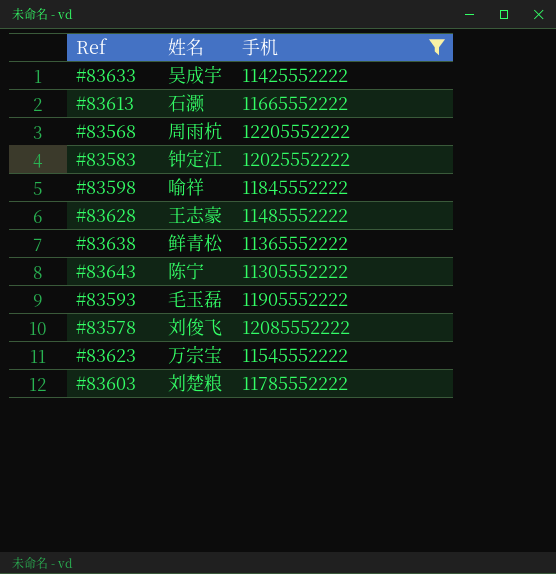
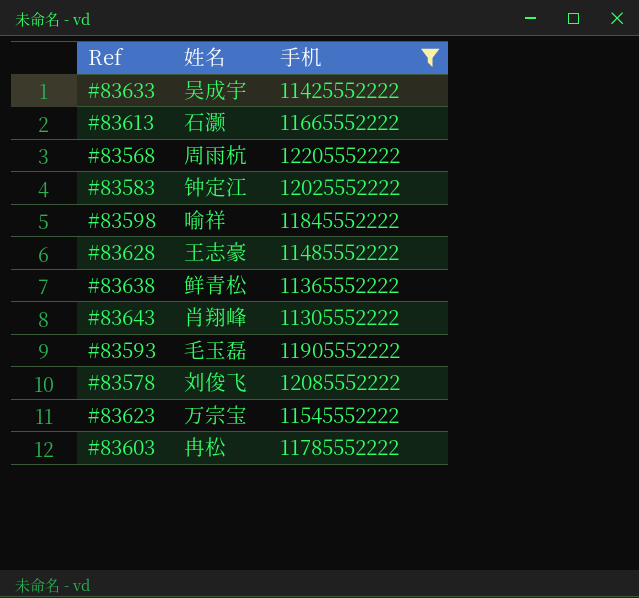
#83643 | 姓名: 陈宁 -> 肖翔峰
#83603 | 姓名: 刘楚粮 -> 冉松

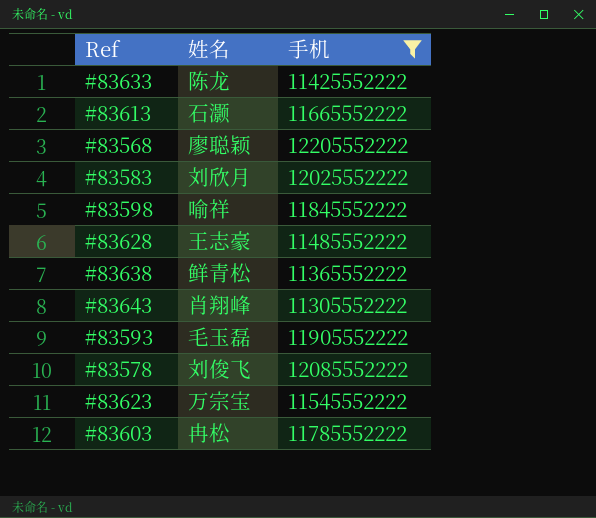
#83633 | 姓名: 吴成宇 -> 陈龙
#83568 | 姓名: 周雨杭 -> 廖聪颖
#83583 | 姓名: 钟定江 -> 刘欣月

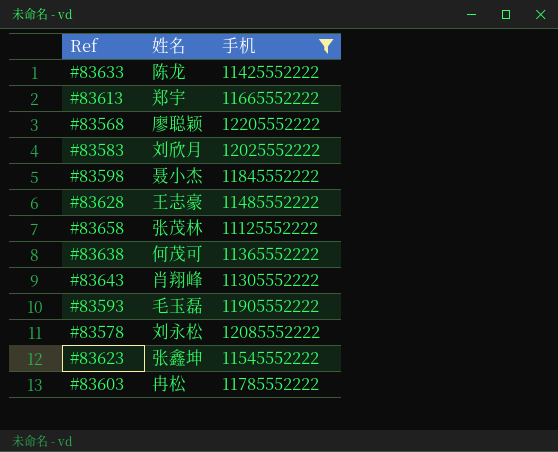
#83613 | 姓名: 石灏 -> 郑宇
#83598 | 姓名: 喻祥 -> 聂小杰
row #83658: none -> 张茂林 | 11125552222
#83638 | 姓名: 鲜青松 -> 何茂可
#83578 | 姓名: 刘俊飞 -> 刘永松
#83623 | 姓名: 万宗宝 -> 张鑫坤

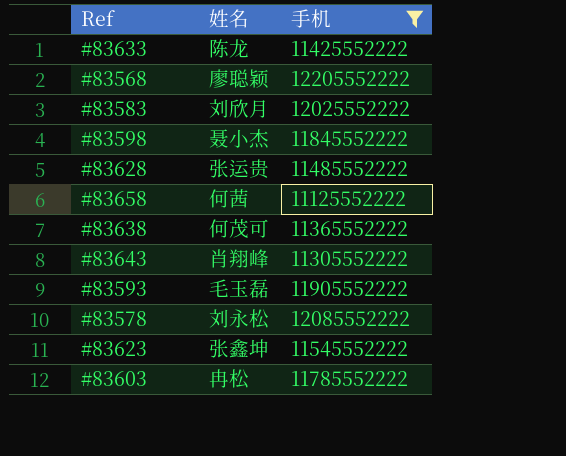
row #83613: 郑宇 | 11665552222 -> none
#83628 | 姓名: 王志豪 -> 张运贵
#83658 | 姓名: 张茂林 -> 何茜

